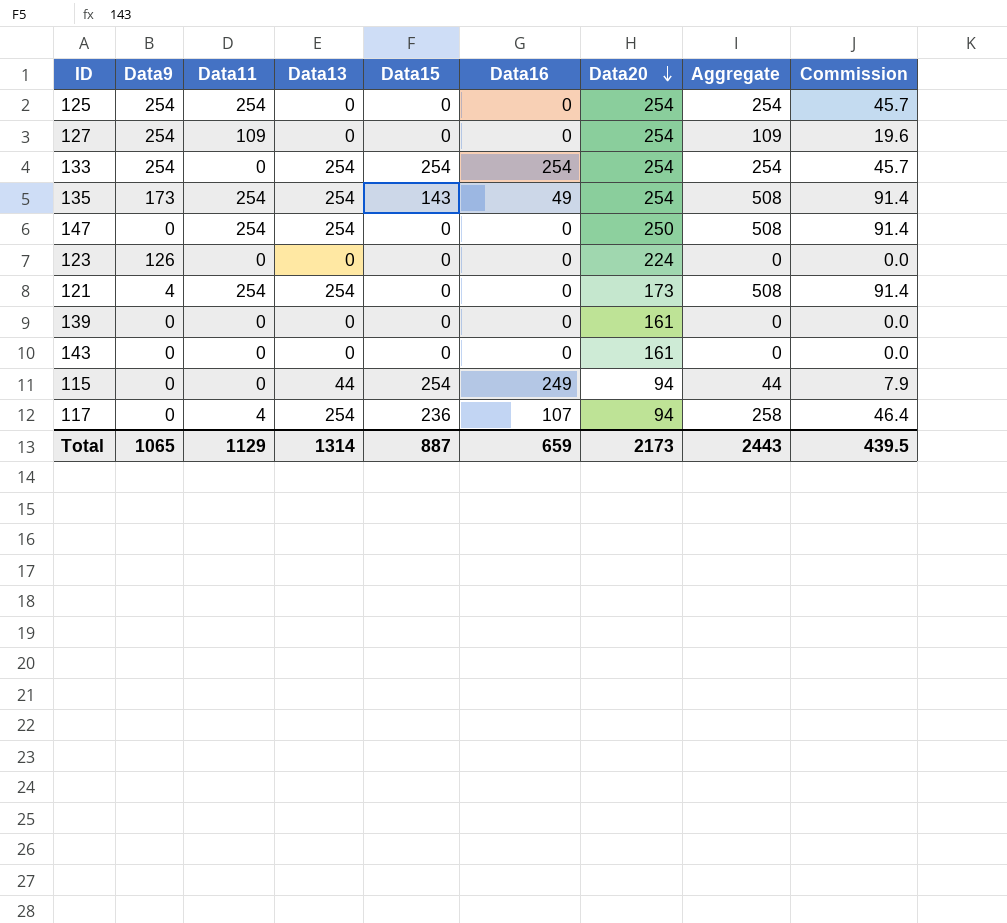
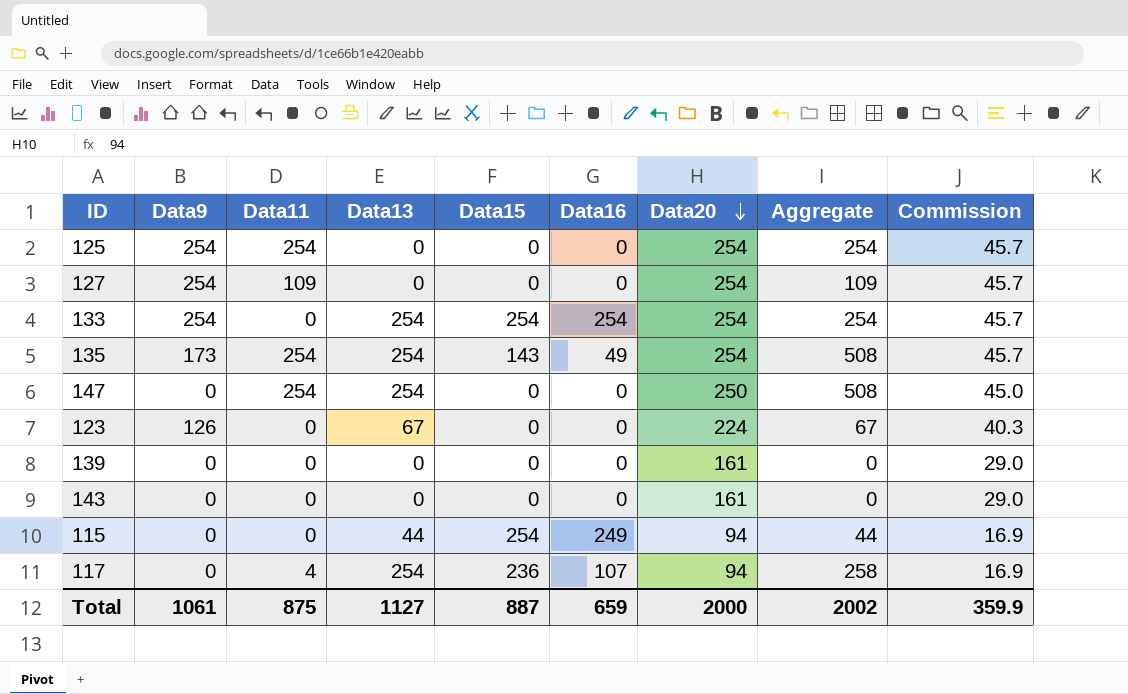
column Commission | formula: [Aggregate] * 0.18 -> [Data20] * 0.18
row 121: 4 | 254 | 254 | 0 | 0 | 173 | 508 | 91.4 -> none
123 | Data13: 0 -> 67
123 | Aggregate: 0 -> 67
Total | Data9: 1065 -> 1061
Total | Data11: 1129 -> 875
Total | Data13: 1314 -> 1127
Total | Data20: 2173 -> 2000
Total | Aggregate: 2443 -> 2002
Total | Commission: 439.5 -> 359.9

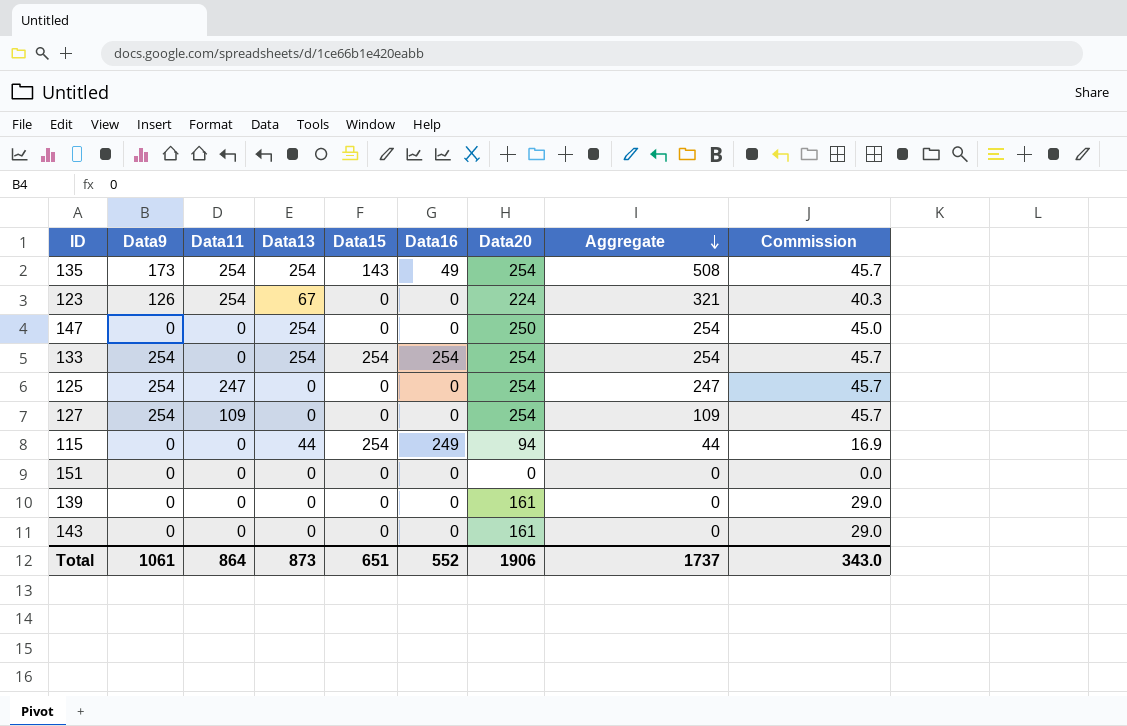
row order: Data20 descending -> Aggregate descending
row 117: 0 | 4 | 254 | 236 | 107 | 94 | 258 | 16.9 -> none
123 | Data11: 0 -> 254
123 | Aggregate: 67 -> 321
147 | Data11: 254 -> 0
147 | Aggregate: 508 -> 254
125 | Data11: 254 -> 247
125 | Aggregate: 254 -> 247
row 151: none -> 0 | 0 | 0 | 0 | 0 | 0 | 0 | 0.0
Total | Data11: 875 -> 864
Total | Data13: 1127 -> 873
Total | Data15: 887 -> 651
Total | Data16: 659 -> 552
Total | Data20: 2000 -> 1906
Total | Aggregate: 2002 -> 1737
Total | Commission: 359.9 -> 343.0

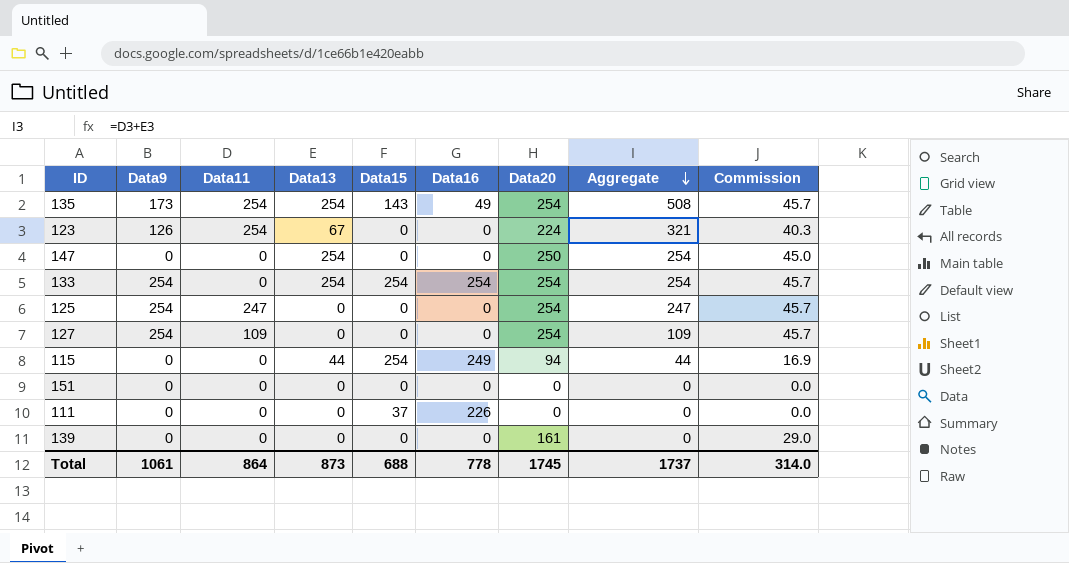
row 143: 0 | 0 | 0 | 0 | 0 | 161 | 0 | 29.0 -> none
row 111: none -> 0 | 0 | 0 | 37 | 226 | 0 | 0 | 0.0
Total | Data15: 651 -> 688
Total | Data16: 552 -> 778
Total | Data20: 1906 -> 1745
Total | Commission: 343.0 -> 314.0

